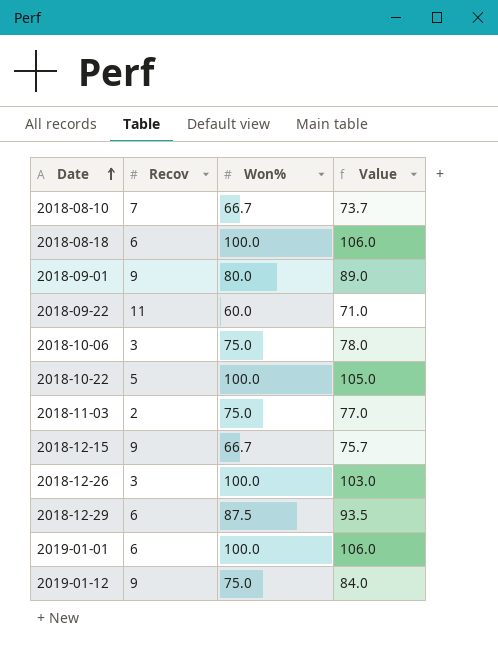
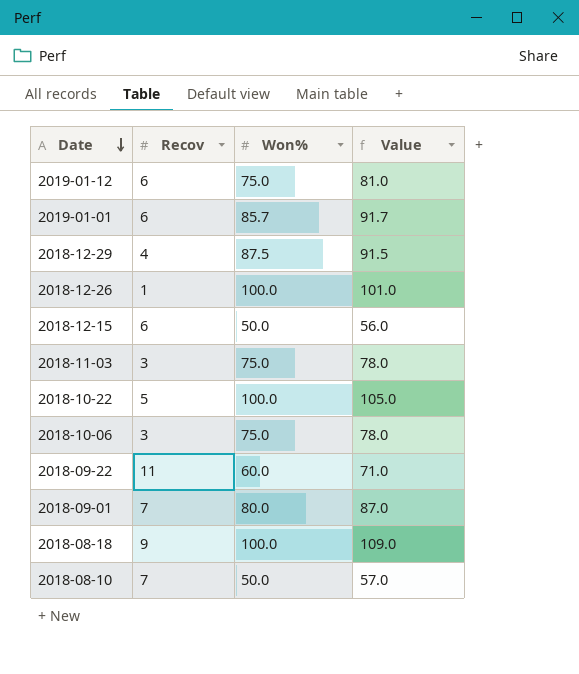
row order: Date ascending -> Date descending
2019-01-12 | Recov: 9 -> 6
2019-01-12 | Value: 84.0 -> 81.0
2019-01-01 | Won%: 100.0 -> 85.7
2019-01-01 | Value: 106.0 -> 91.7
2018-12-29 | Recov: 6 -> 4
2018-12-29 | Value: 93.5 -> 91.5
2018-12-26 | Recov: 3 -> 1
2018-12-26 | Value: 103.0 -> 101.0
2018-12-15 | Recov: 9 -> 6
2018-12-15 | Won%: 66.7 -> 50.0
2018-12-15 | Value: 75.7 -> 56.0
2018-11-03 | Recov: 2 -> 3
2018-11-03 | Value: 77.0 -> 78.0
2018-09-01 | Recov: 9 -> 7
2018-09-01 | Value: 89.0 -> 87.0
2018-08-18 | Recov: 6 -> 9
2018-08-18 | Value: 106.0 -> 109.0
2018-08-10 | Won%: 66.7 -> 50.0
2018-08-10 | Value: 73.7 -> 57.0

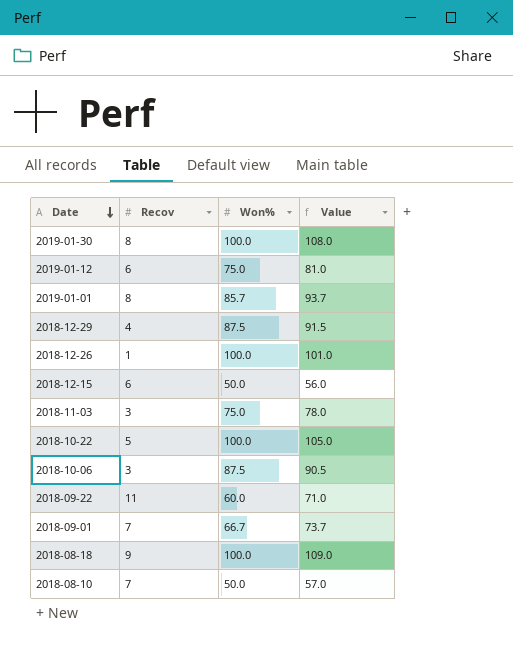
row 2019-01-30: none -> 8 | 100.0 | 108.0
2019-01-01 | Recov: 6 -> 8
2019-01-01 | Value: 91.7 -> 93.7
2018-10-06 | Won%: 75.0 -> 87.5
2018-10-06 | Value: 78.0 -> 90.5
2018-09-01 | Won%: 80.0 -> 66.7
2018-09-01 | Value: 87.0 -> 73.7

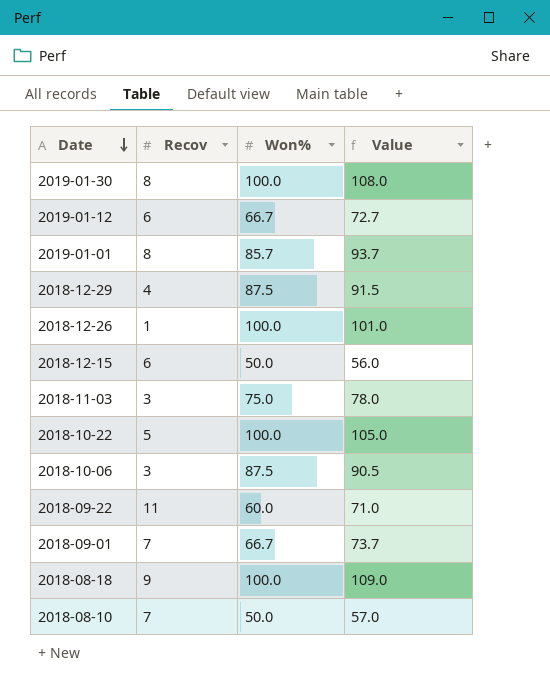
2019-01-12 | Won%: 75.0 -> 66.7
2019-01-12 | Value: 81.0 -> 72.7

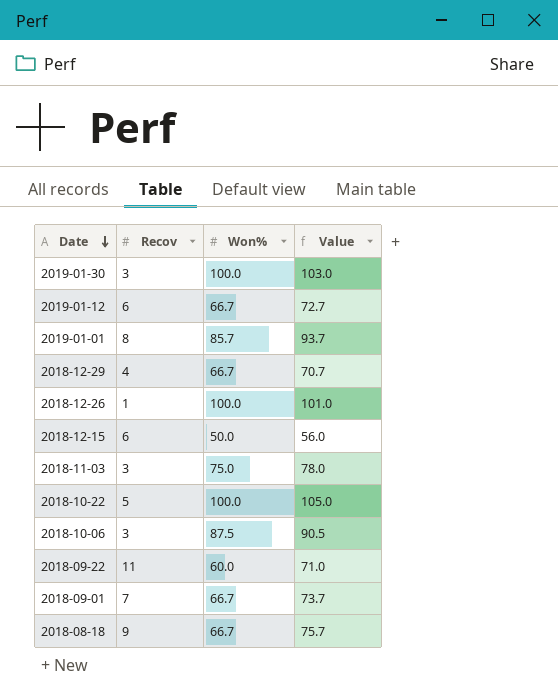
row 2018-08-10: 7 | 50.0 | 57.0 -> none
2019-01-30 | Recov: 8 -> 3
2019-01-30 | Value: 108.0 -> 103.0
2018-12-29 | Won%: 87.5 -> 66.7
2018-12-29 | Value: 91.5 -> 70.7
2018-08-18 | Won%: 100.0 -> 66.7
2018-08-18 | Value: 109.0 -> 75.7

